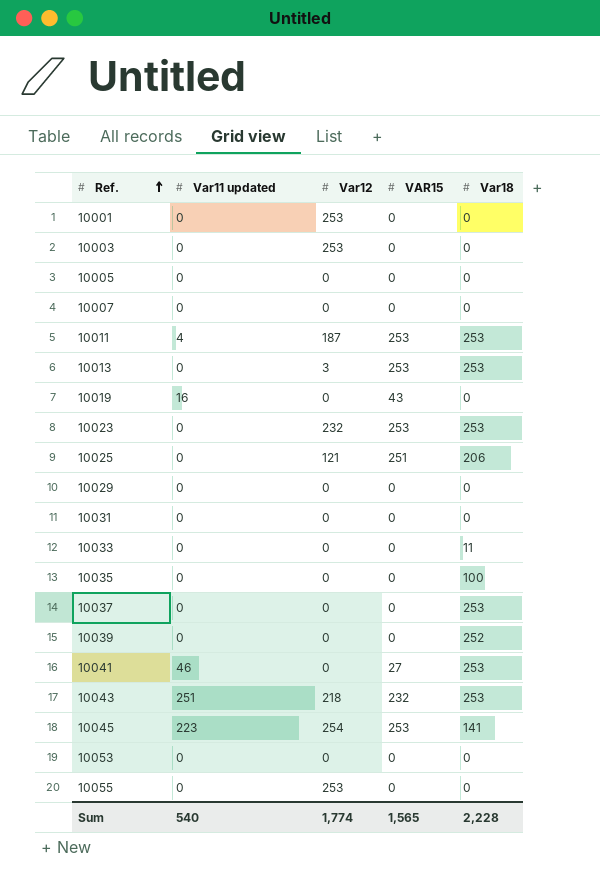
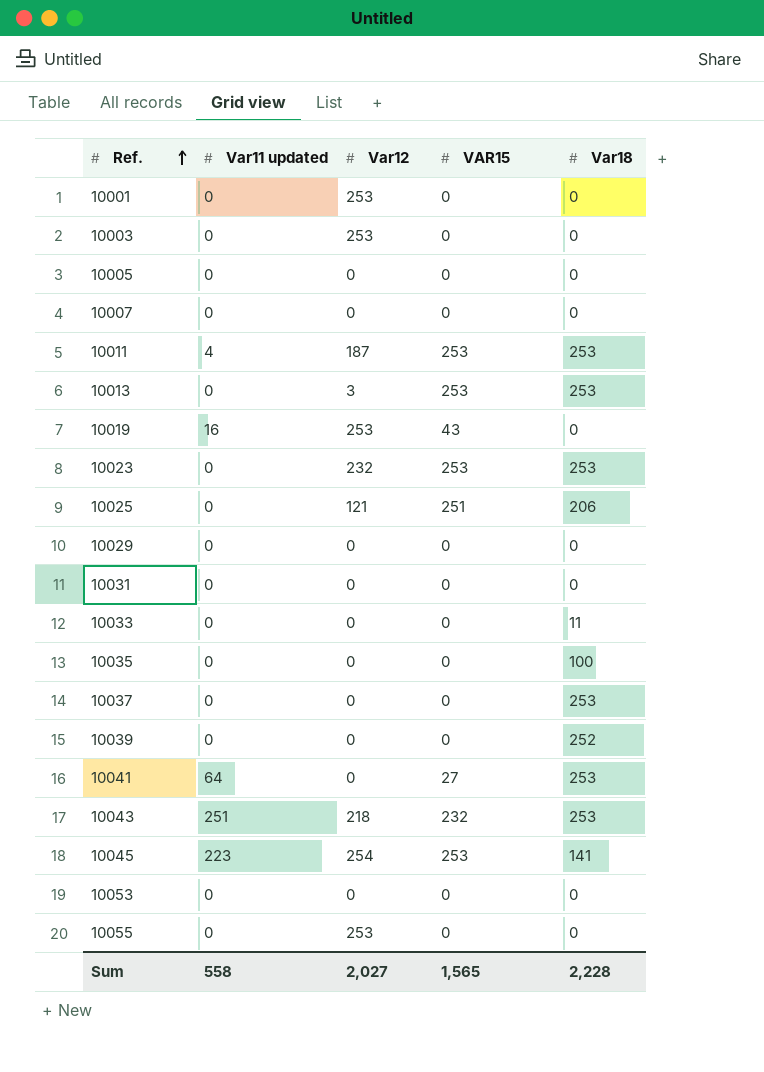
10019 | Var12: 0 -> 253
10041 | Var11 updated: 46 -> 64
Sum | Var11 updated: 540 -> 558
Sum | Var12: 1,774 -> 2,027

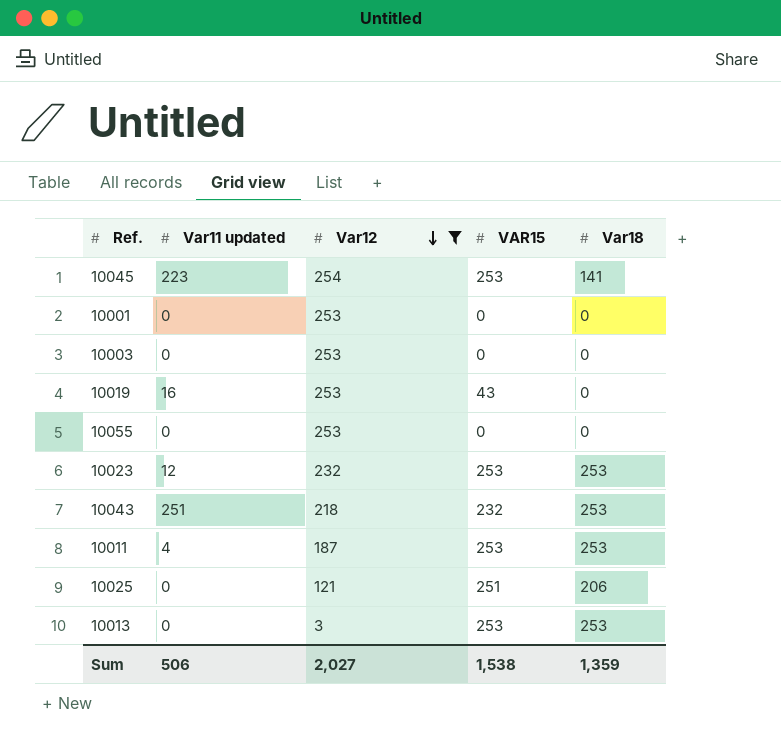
filter: none -> Var12 != 0
row order: Ref. ascending -> Var12 descending
10023 | Var11 updated: 0 -> 12
Sum | Var11 updated: 558 -> 506
Sum | VAR15: 1,565 -> 1,538
Sum | Var18: 2,228 -> 1,359

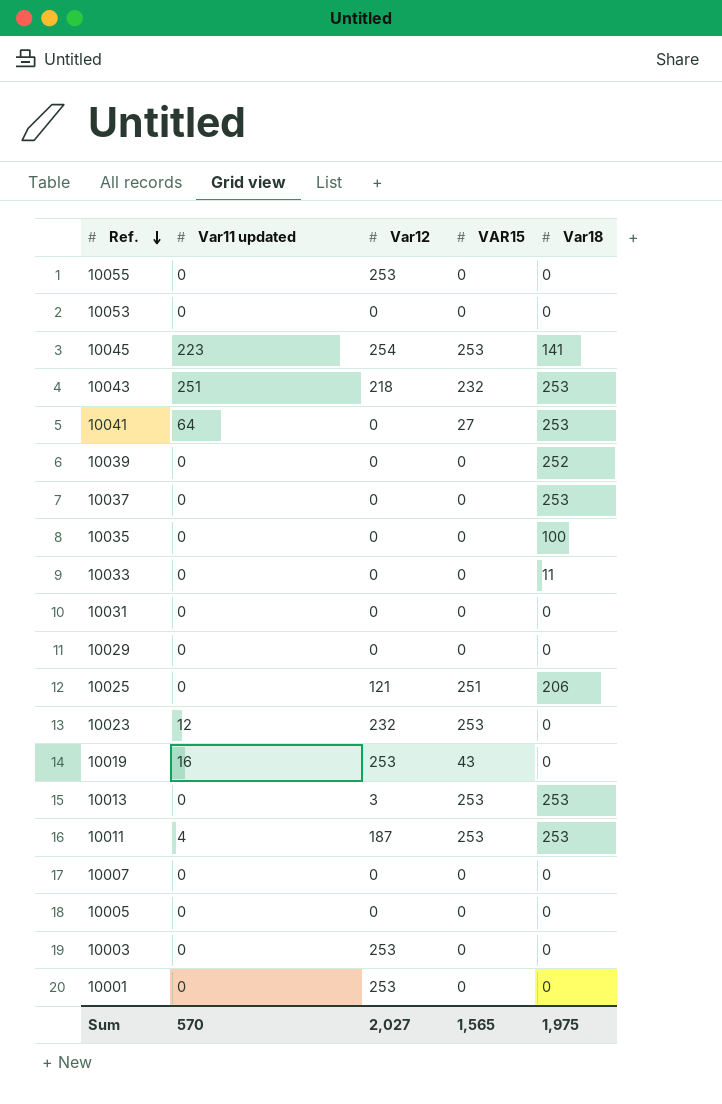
filter: Var12 != 0 -> none
row order: Var12 descending -> Ref. descending
10023 | Var18: 253 -> 0
Sum | Var11 updated: 506 -> 570
Sum | VAR15: 1,538 -> 1,565
Sum | Var18: 1,359 -> 1,975

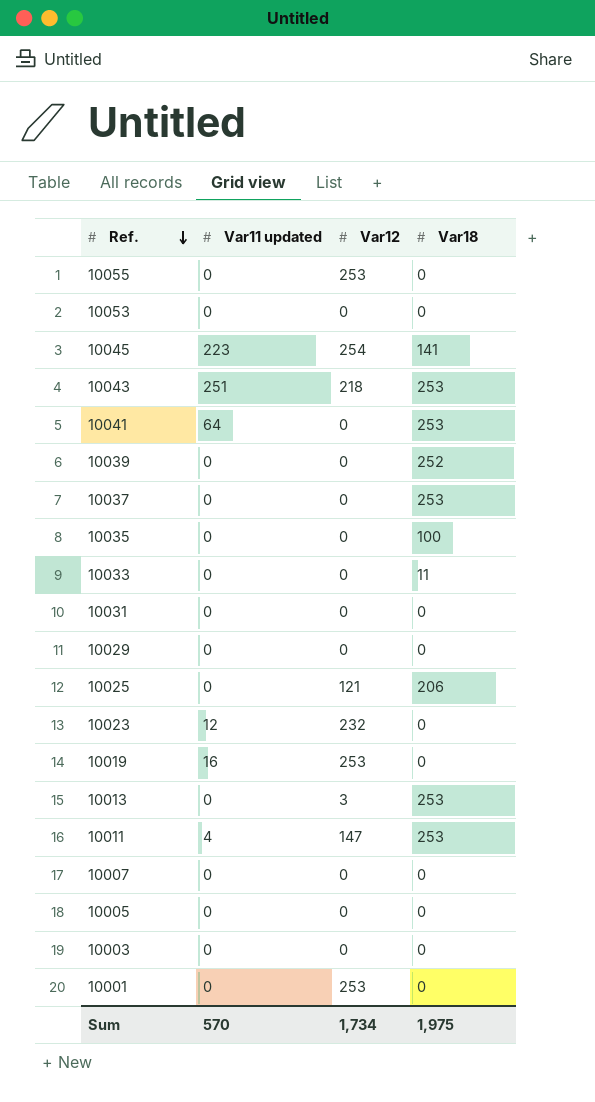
column VAR15 | position: 4 -> none
10011 | Var12: 187 -> 147
10003 | Var12: 253 -> 0
Sum | Var12: 2,027 -> 1,734

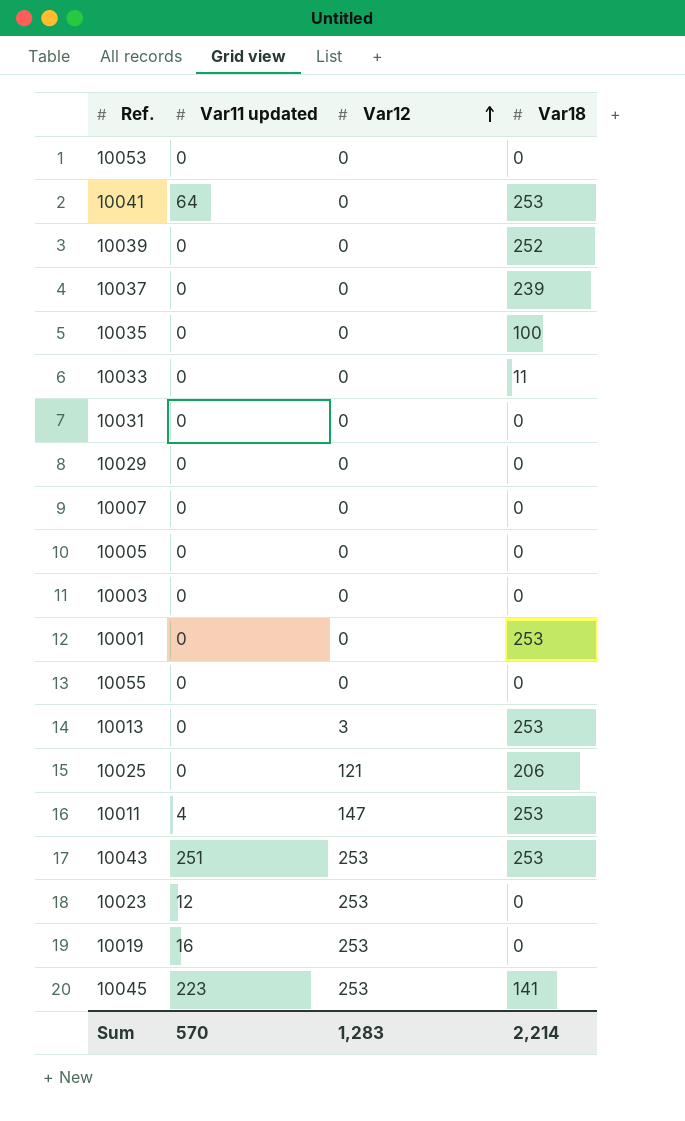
row order: Ref. descending -> Var12 ascending
10037 | Var18: 253 -> 239
10001 | Var12: 253 -> 0
10001 | Var18: 0 -> 253
10055 | Var12: 253 -> 0
10043 | Var12: 218 -> 253
10023 | Var12: 232 -> 253
10045 | Var12: 254 -> 253
Sum | Var12: 1,734 -> 1,283
Sum | Var18: 1,975 -> 2,214

